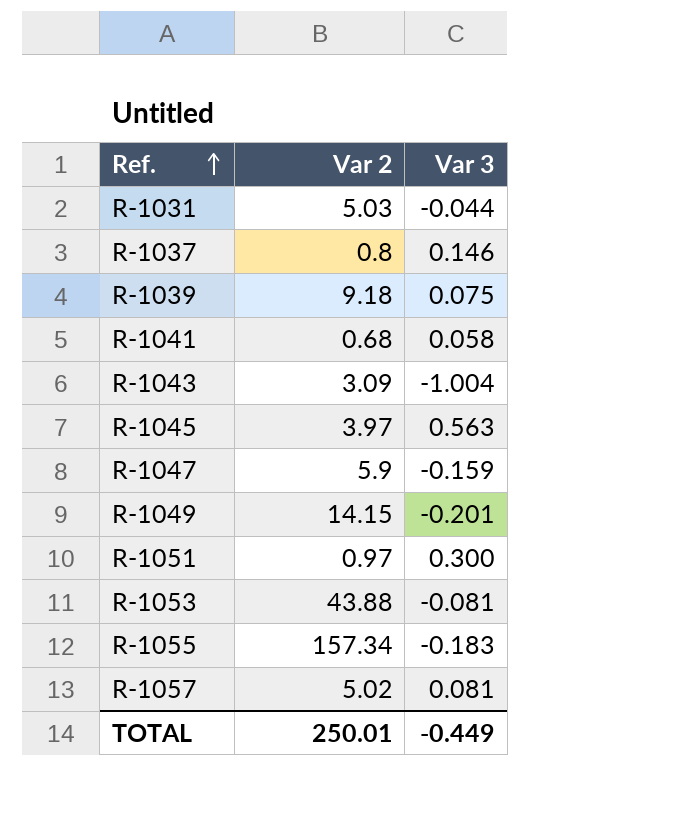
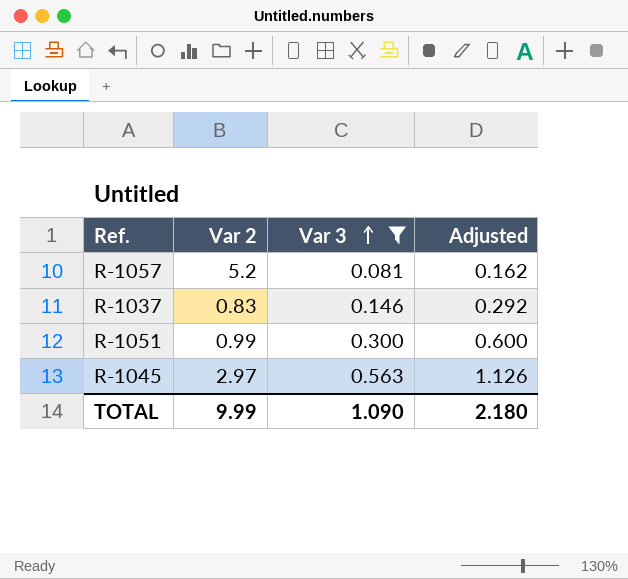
filter: none -> Var 3 >= 0.081
row order: Ref. ascending -> Var 3 ascending
column Adjusted | formula: none -> [Var 3] * 2
R-1057 | Var 2: 5.02 -> 5.2
R-1037 | Var 2: 0.8 -> 0.83
R-1051 | Var 2: 0.97 -> 0.99
R-1045 | Var 2: 3.97 -> 2.97
TOTAL | Var 2: 250.01 -> 9.99
TOTAL | Var 3: -0.449 -> 1.090

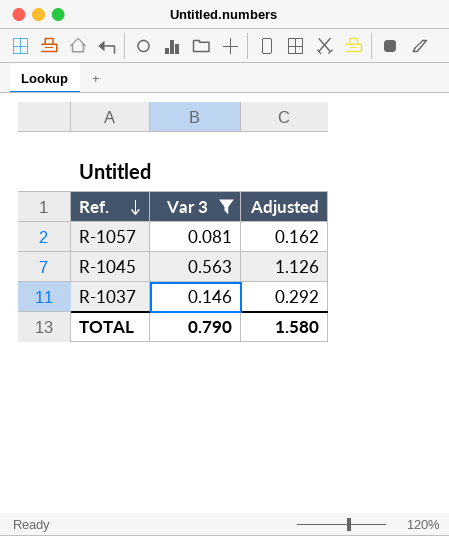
row order: Var 3 ascending -> Ref. descending
column Var 2 | position: 2 -> none
row R-1051: 0.99 | 0.300 | 0.600 -> none
TOTAL | Var 3: 1.090 -> 0.790
TOTAL | Adjusted: 2.180 -> 1.580

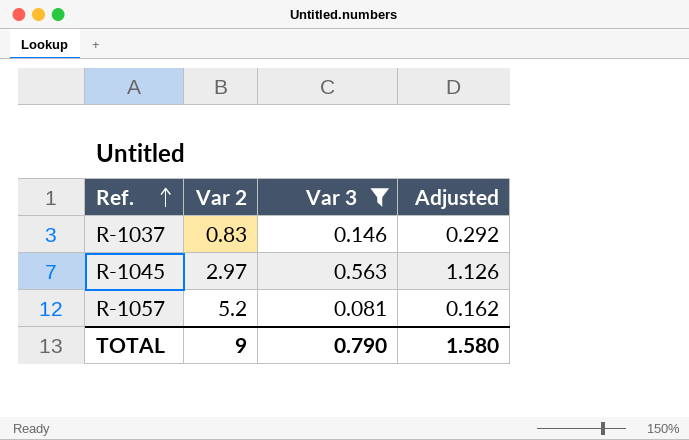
row order: Ref. descending -> Ref. ascending
column Var 2 | position: none -> 2

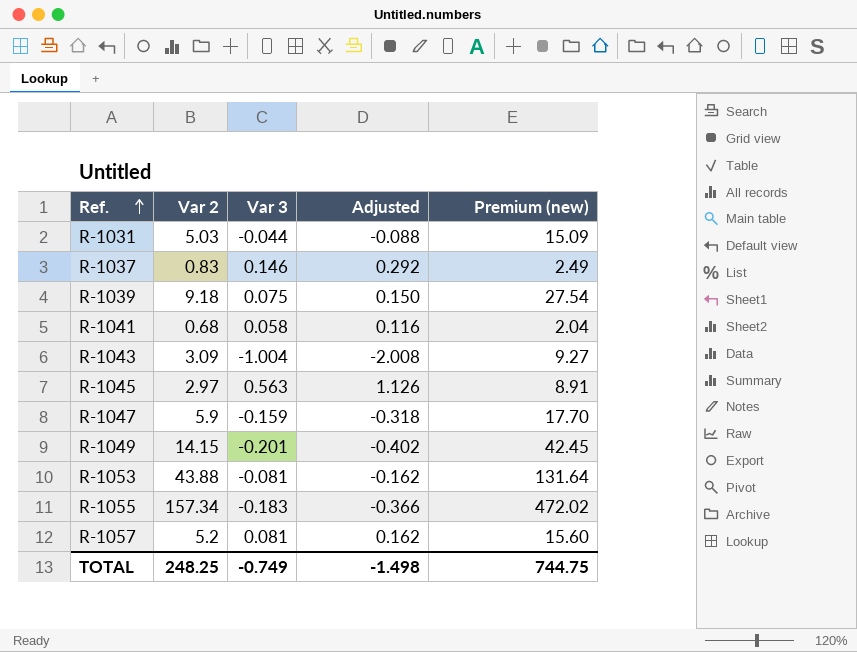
filter: Var 3 >= 0.081 -> none
column Premium (new) | formula: none -> [Var 2] * 3
TOTAL | Var 2: 9 -> 248.25
TOTAL | Var 3: 0.790 -> -0.749
TOTAL | Adjusted: 1.580 -> -1.498

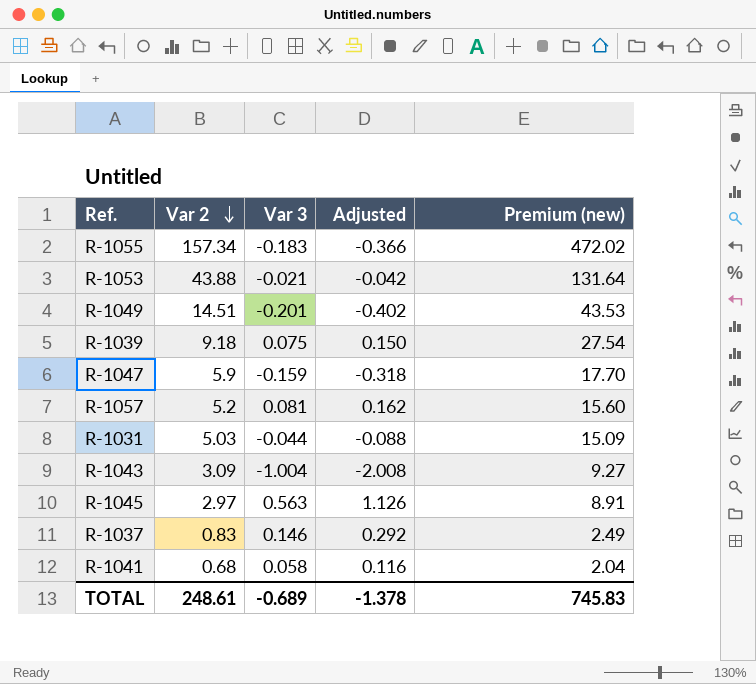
row order: Ref. ascending -> Var 2 descending
R-1053 | Var 3: -0.081 -> -0.021
R-1053 | Adjusted: -0.162 -> -0.042
R-1049 | Var 2: 14.15 -> 14.51
R-1049 | Premium (new): 42.45 -> 43.53
TOTAL | Var 2: 248.25 -> 248.61
TOTAL | Var 3: -0.749 -> -0.689
TOTAL | Adjusted: -1.498 -> -1.378
TOTAL | Premium (new): 744.75 -> 745.83

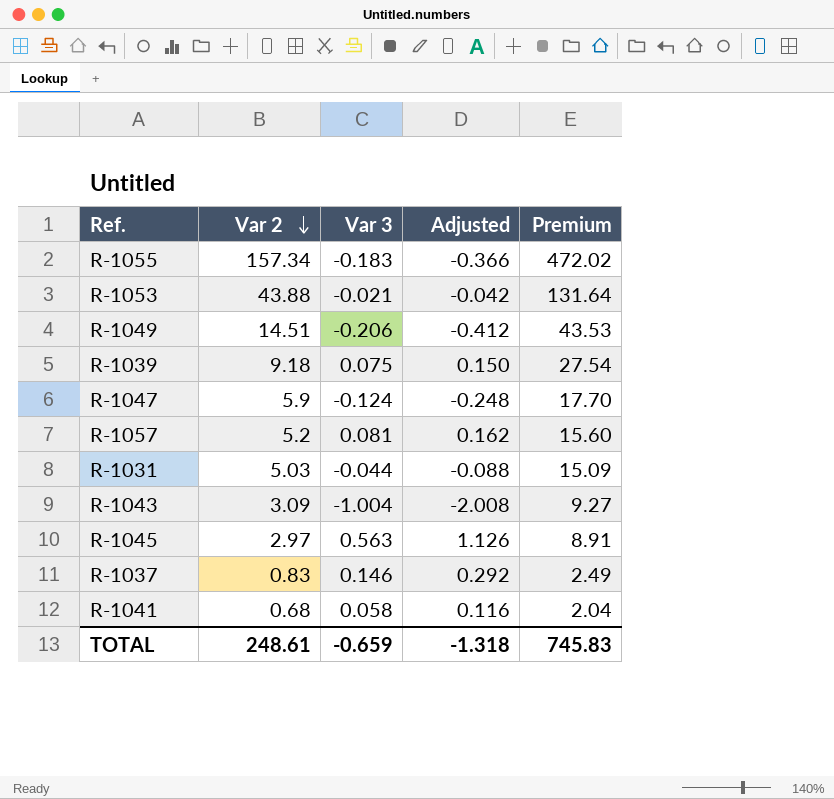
column name: Premium (new) -> Premium
R-1049 | Var 3: -0.201 -> -0.206
R-1049 | Adjusted: -0.402 -> -0.412
R-1047 | Var 3: -0.159 -> -0.124
R-1047 | Adjusted: -0.318 -> -0.248
TOTAL | Var 3: -0.689 -> -0.659
TOTAL | Adjusted: -1.378 -> -1.318

